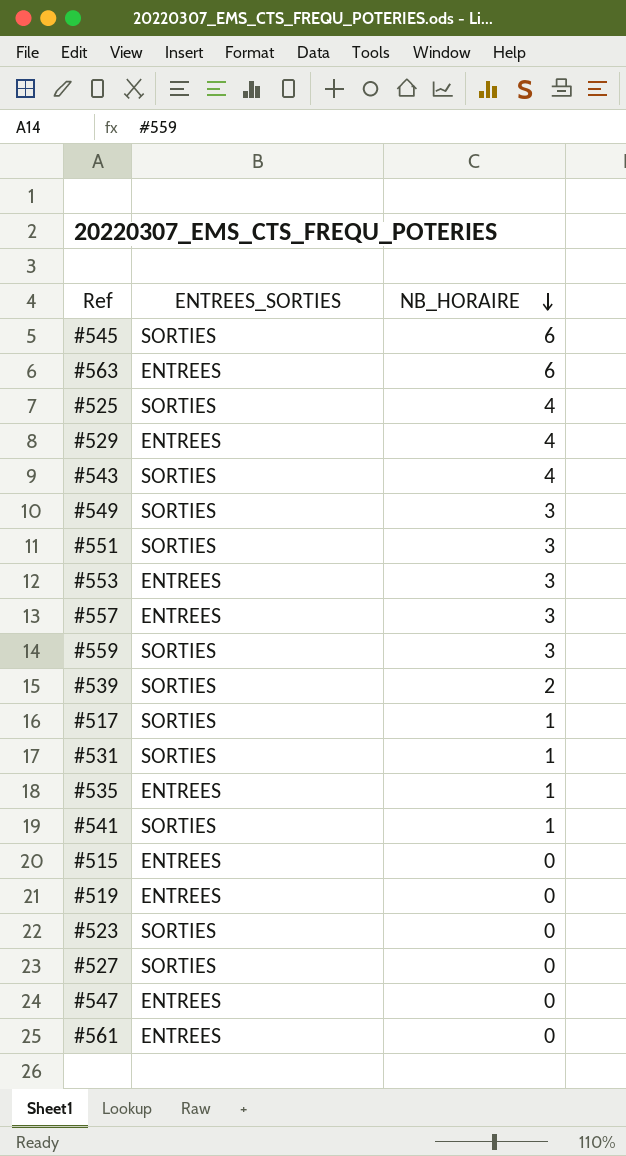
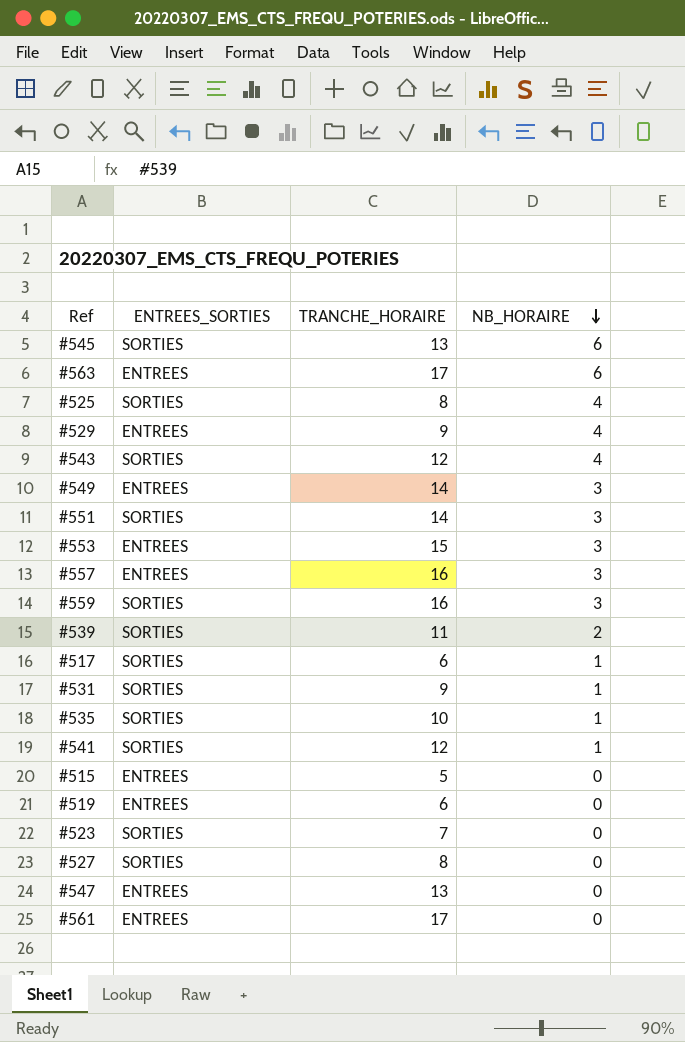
column TRANCHE_HORAIRE | position: none -> 3
#549 | ENTREES_SORTIES: SORTIES -> ENTREES
#535 | ENTREES_SORTIES: ENTREES -> SORTIES

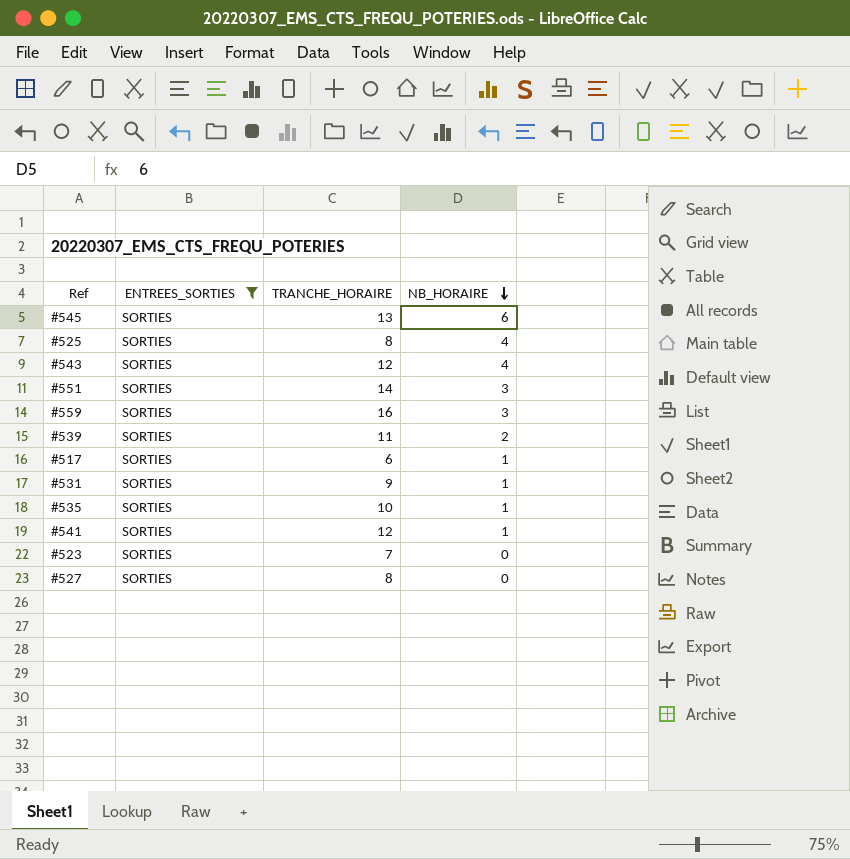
filter: none -> ENTREES_SORTIES = SORTIES

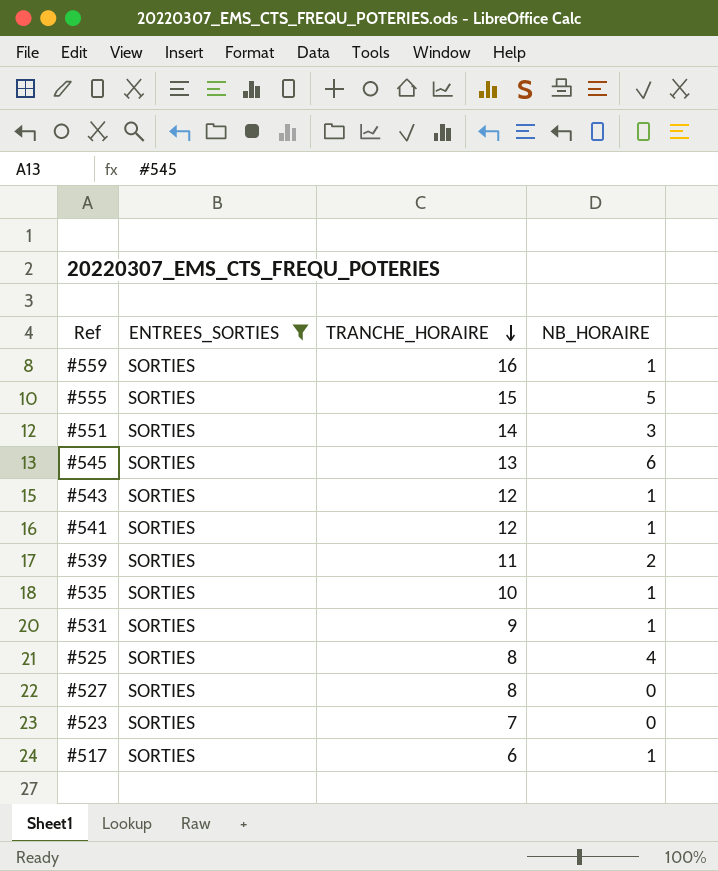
row order: NB_HORAIRE descending -> TRANCHE_HORAIRE descending
#559 | NB_HORAIRE: 3 -> 1
row #555: none -> SORTIES | 15 | 5
#543 | NB_HORAIRE: 4 -> 1

